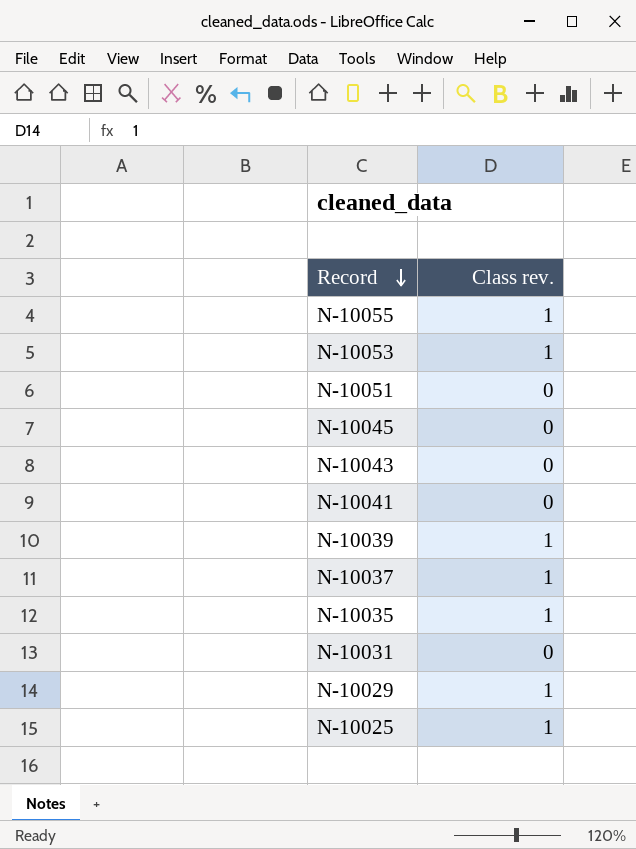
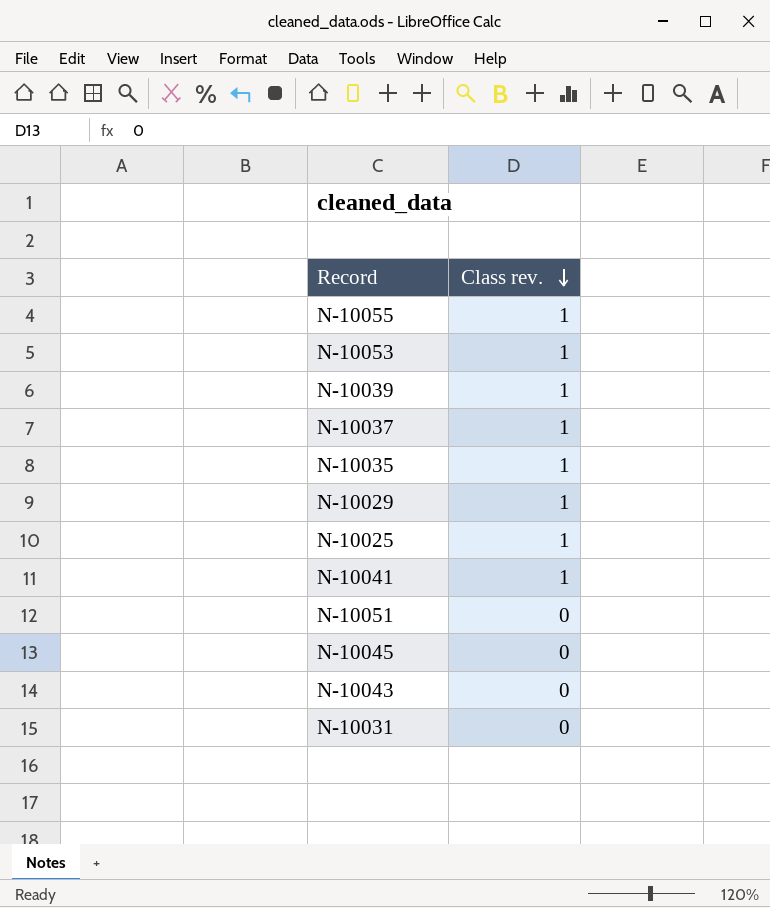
row order: Record descending -> Class rev. descending
N-10041 | Class rev.: 0 -> 1

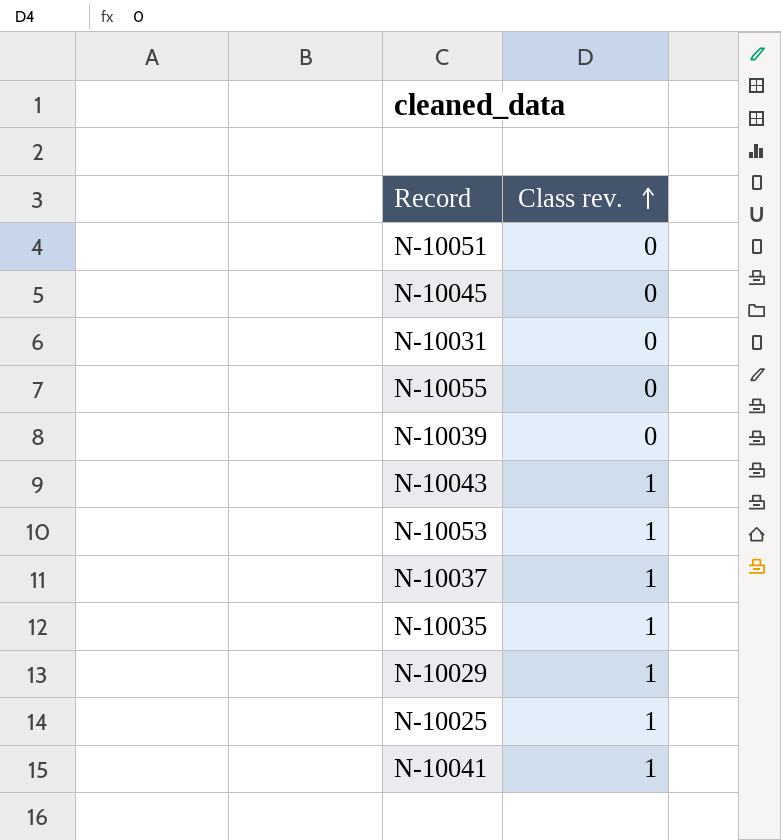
row order: Class rev. descending -> Class rev. ascending
N-10055 | Class rev.: 1 -> 0
N-10039 | Class rev.: 1 -> 0
N-10043 | Class rev.: 0 -> 1

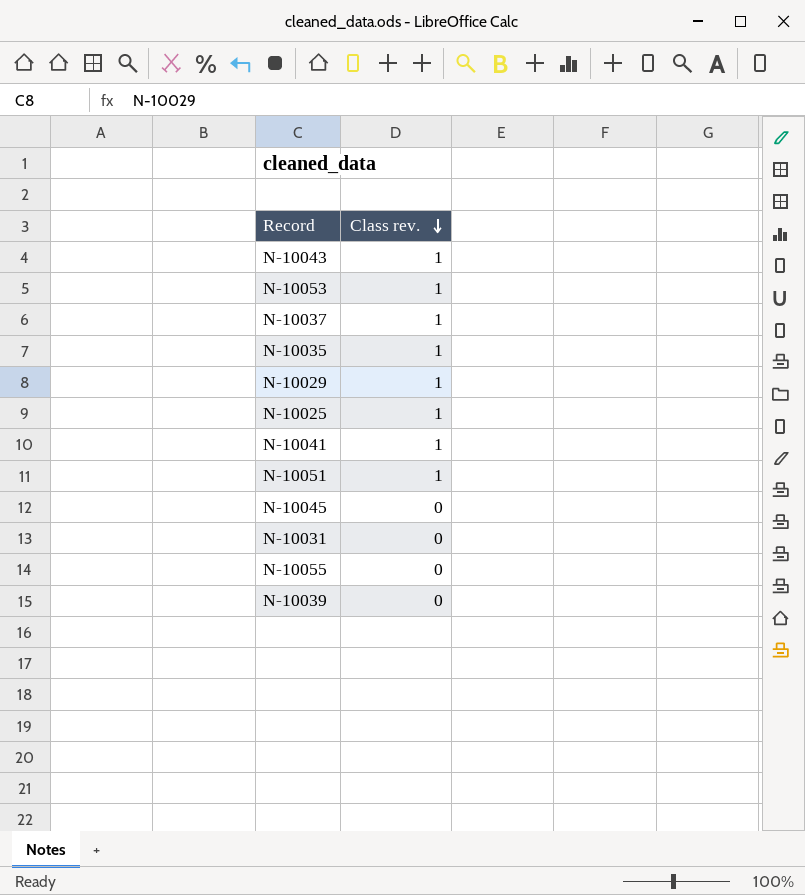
row order: Class rev. ascending -> Class rev. descending
N-10051 | Class rev.: 0 -> 1

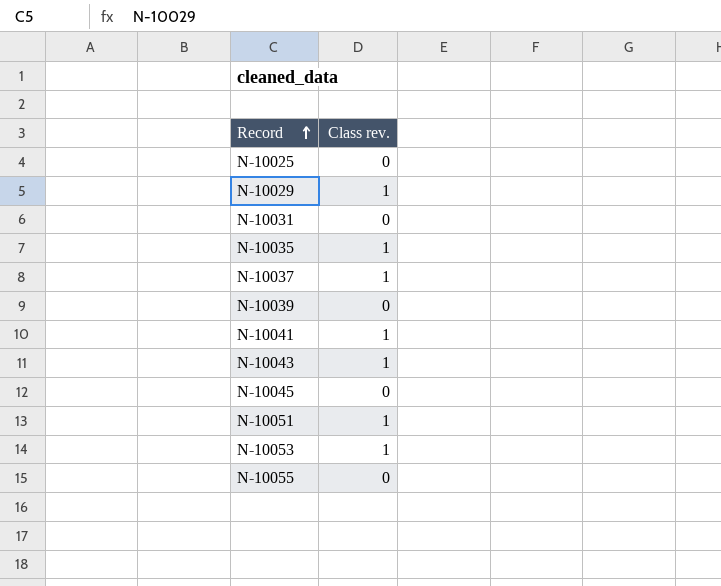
row order: Class rev. descending -> Record ascending
N-10025 | Class rev.: 1 -> 0

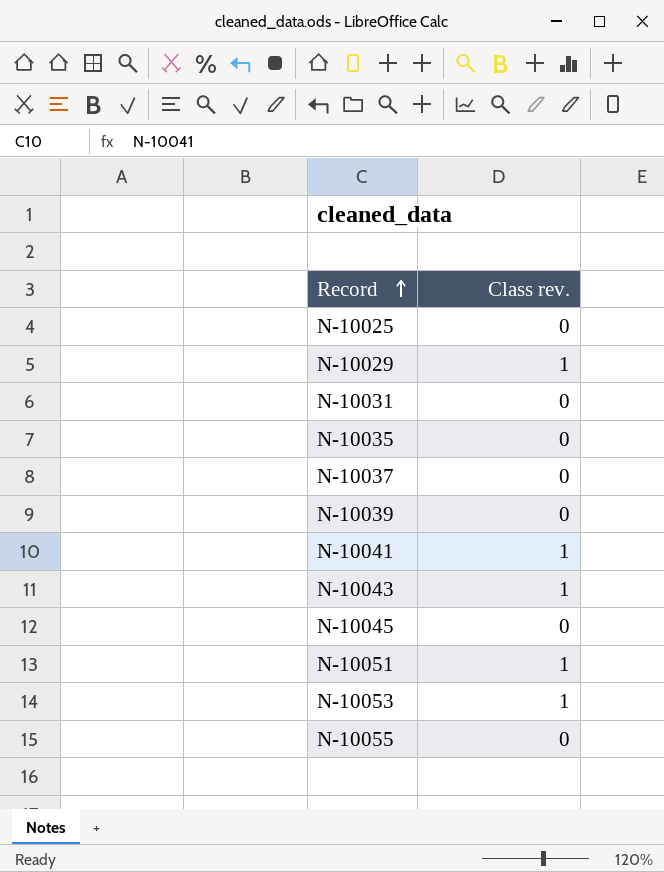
N-10035 | Class rev.: 1 -> 0
N-10037 | Class rev.: 1 -> 0

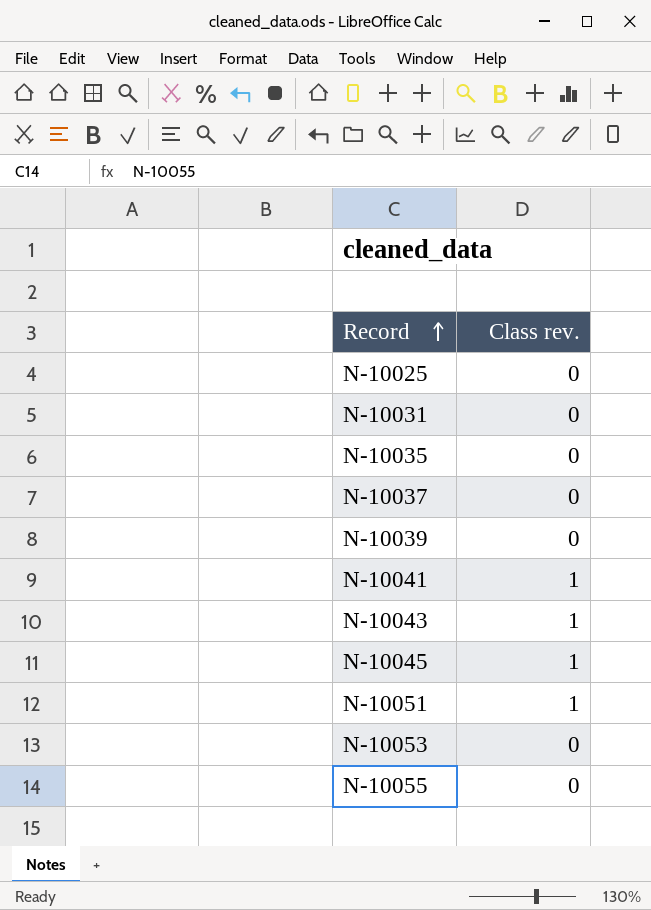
row N-10029: 1 -> none
N-10045 | Class rev.: 0 -> 1
N-10053 | Class rev.: 1 -> 0

